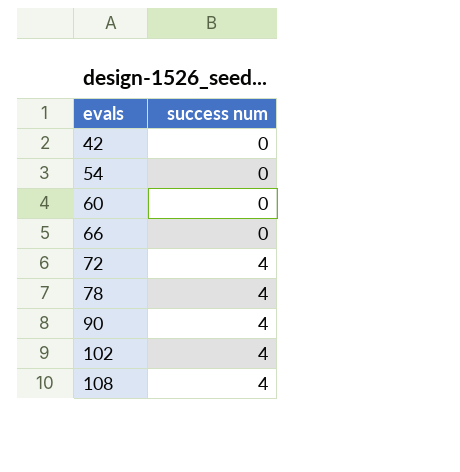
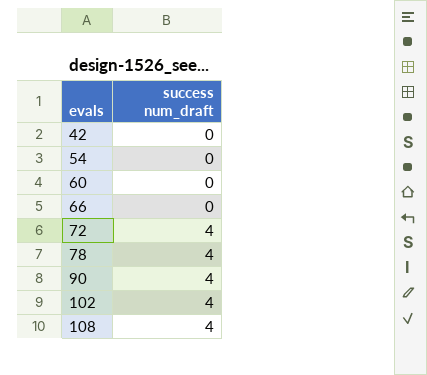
column name: success num -> success num_draft

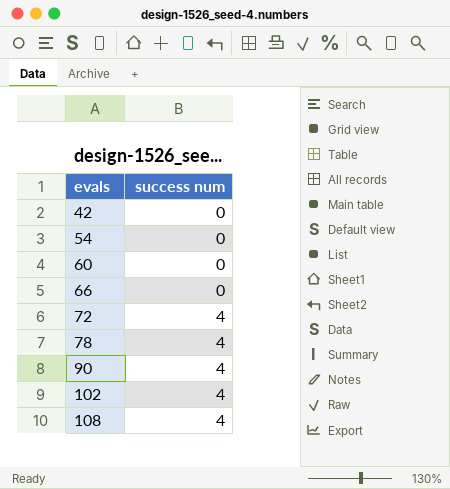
column name: success num_draft -> success num

